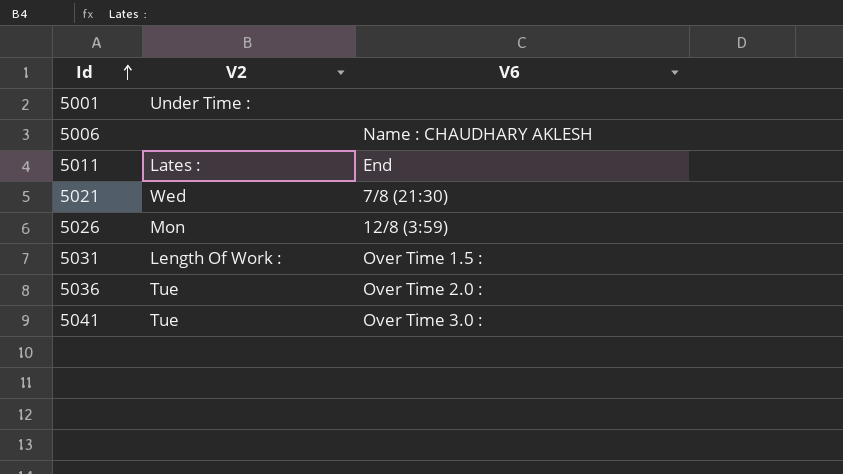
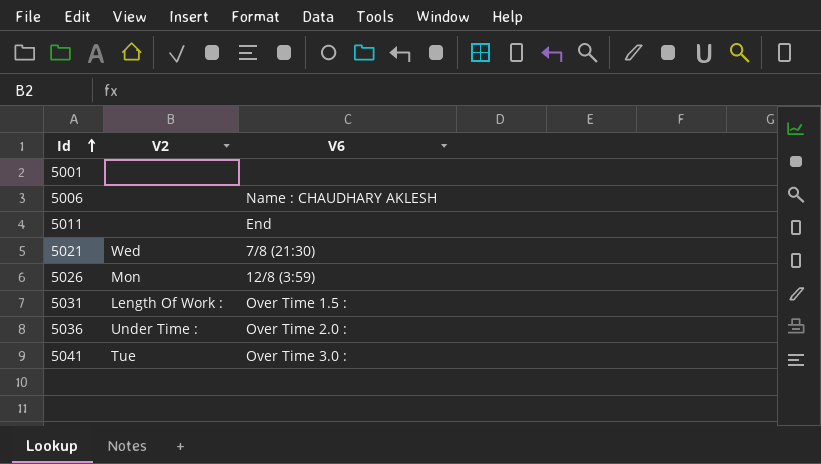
5001 | V2: Under Time : -> none
5011 | V2: Lates : -> none
5036 | V2: Tue -> Under Time :

